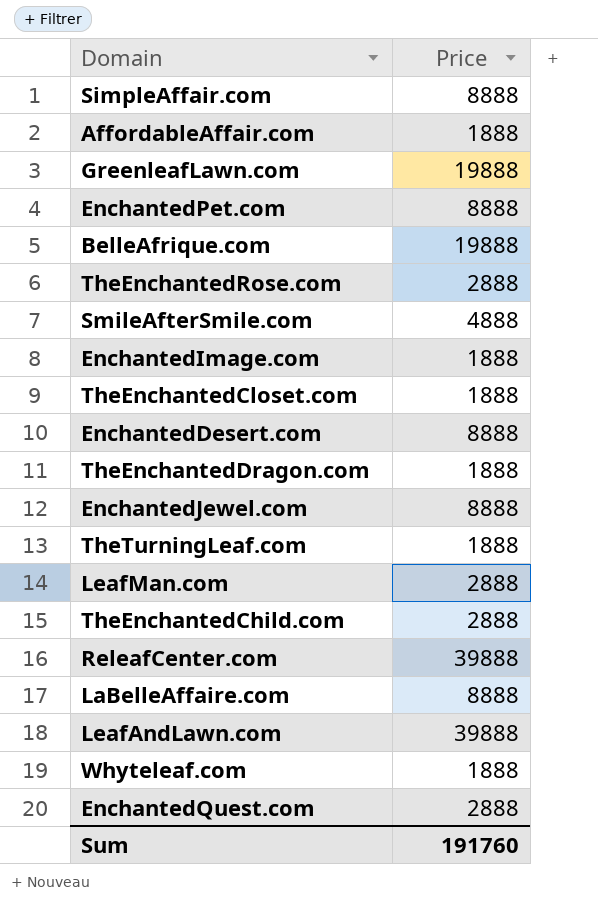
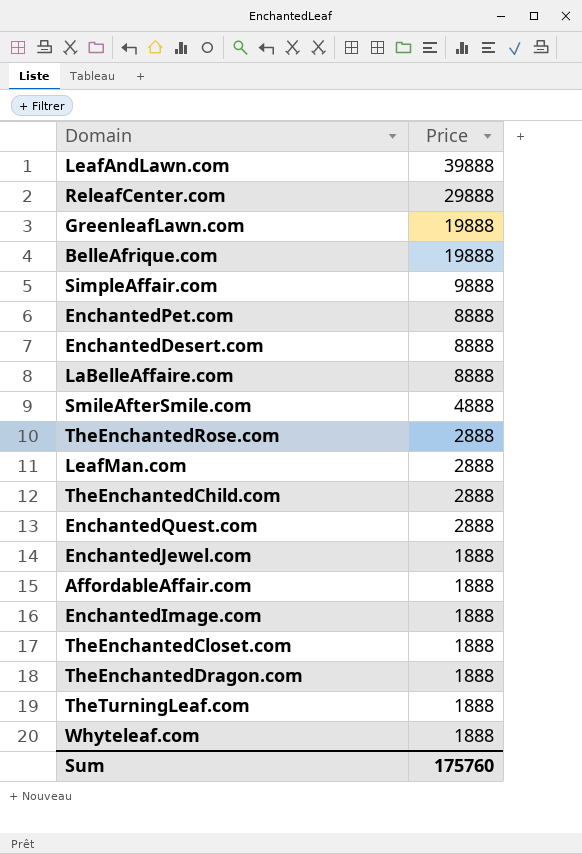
row order: none -> Price descending
ReleafCenter.com | Price: 39888 -> 29888
SimpleAffair.com | Price: 8888 -> 9888
EnchantedJewel.com | Price: 8888 -> 1888
Sum | Price: 191760 -> 175760

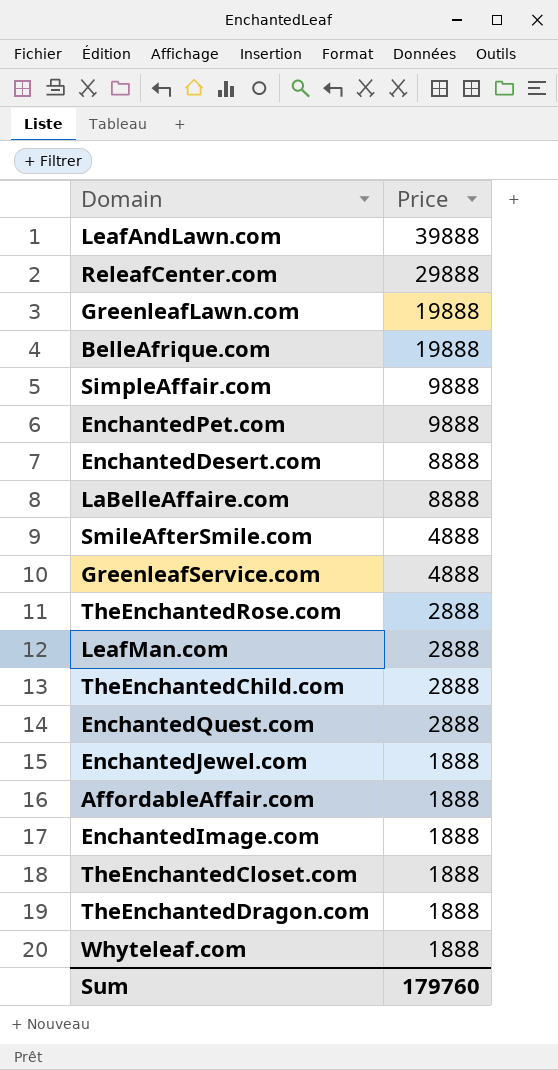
row TheTurningLeaf.com: 1888 -> none
EnchantedPet.com | Price: 8888 -> 9888
row GreenleafService.com: none -> 4888
Sum | Price: 175760 -> 179760

